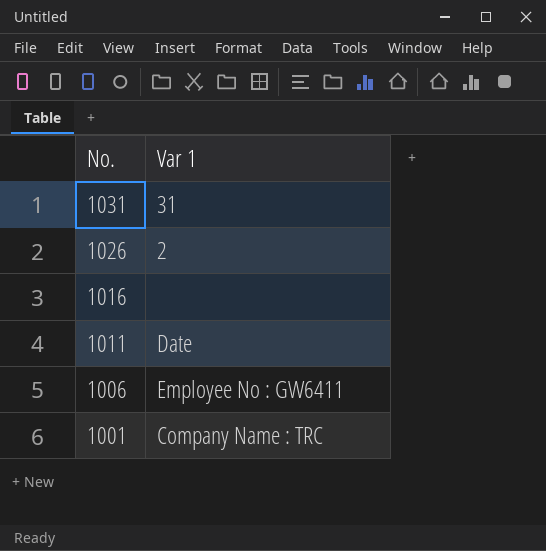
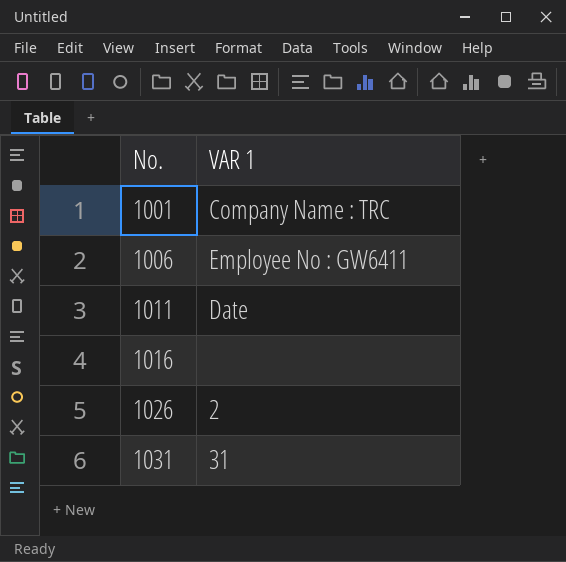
row order: No. descending -> No. ascending
column name: Var 1 -> VAR 1

